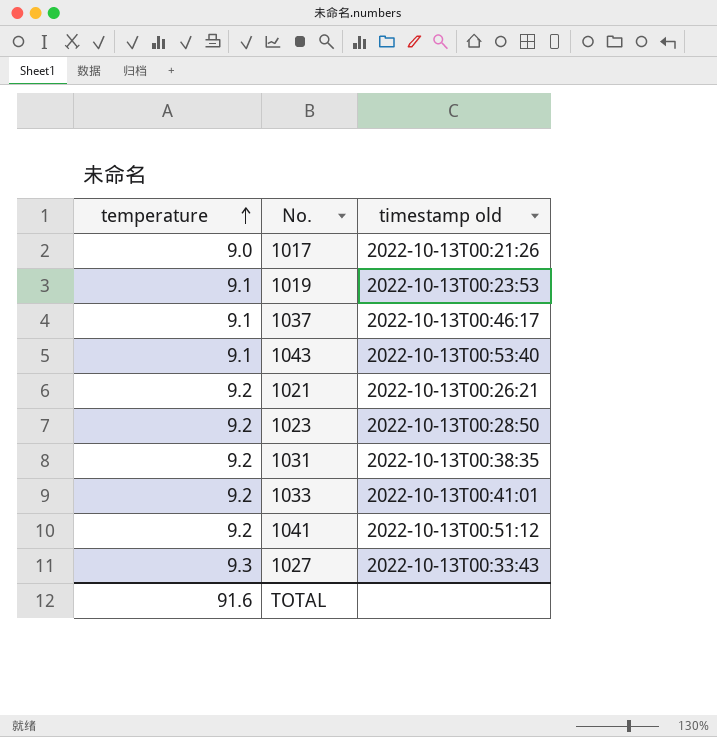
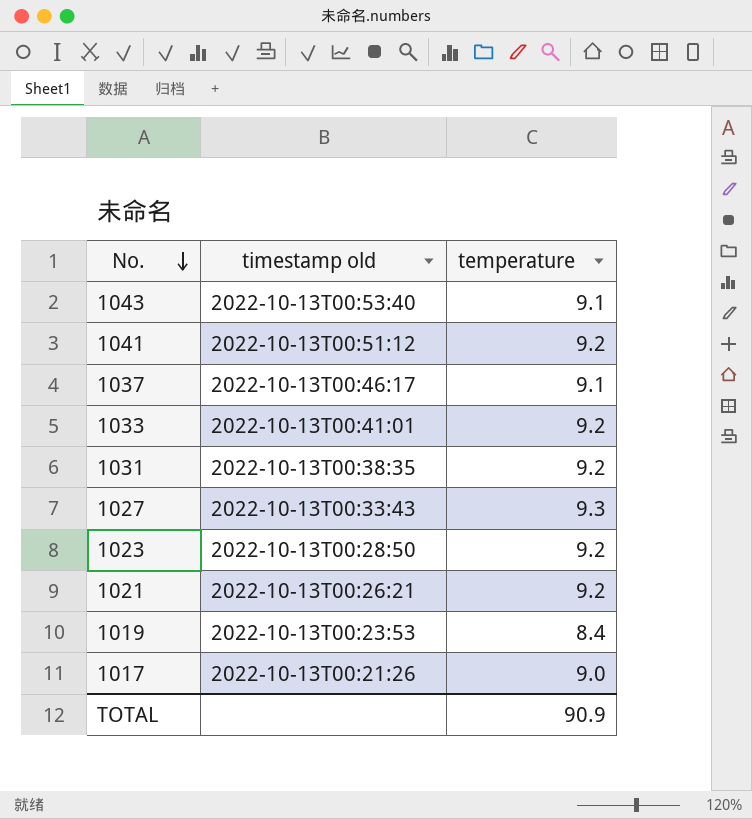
row order: temperature ascending -> No. descending
column temperature | position: 1 -> 3
1019 | temperature: 9.1 -> 8.4
TOTAL | temperature: 91.6 -> 90.9

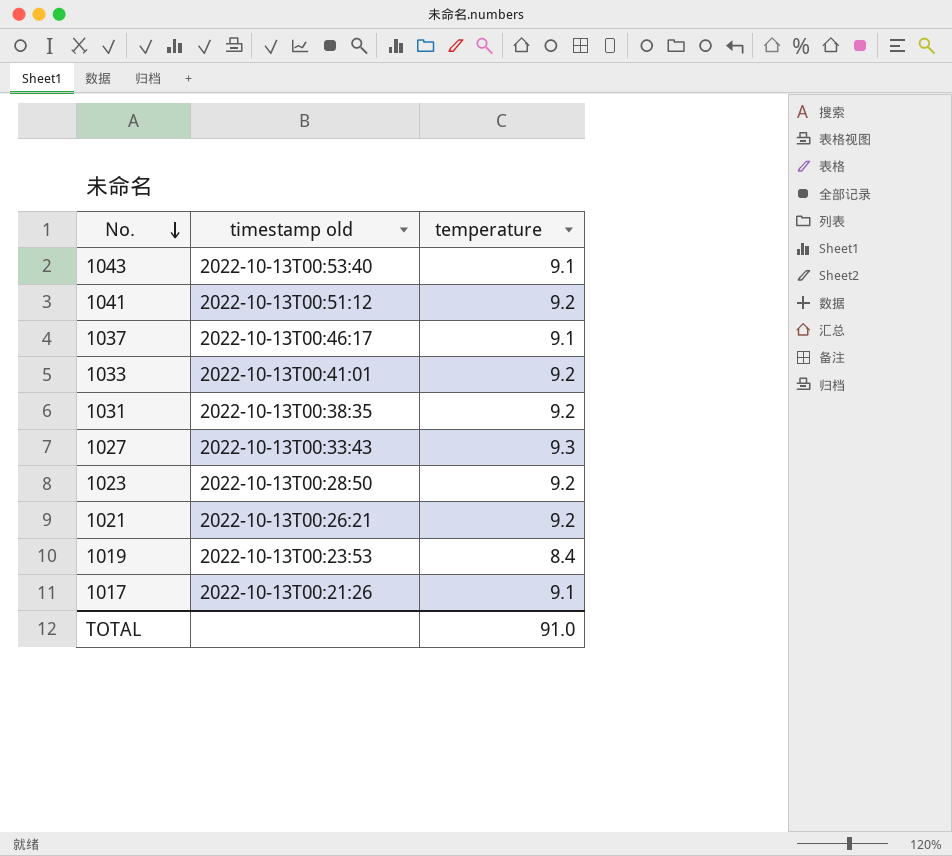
1017 | temperature: 9.0 -> 9.1
TOTAL | temperature: 90.9 -> 91.0

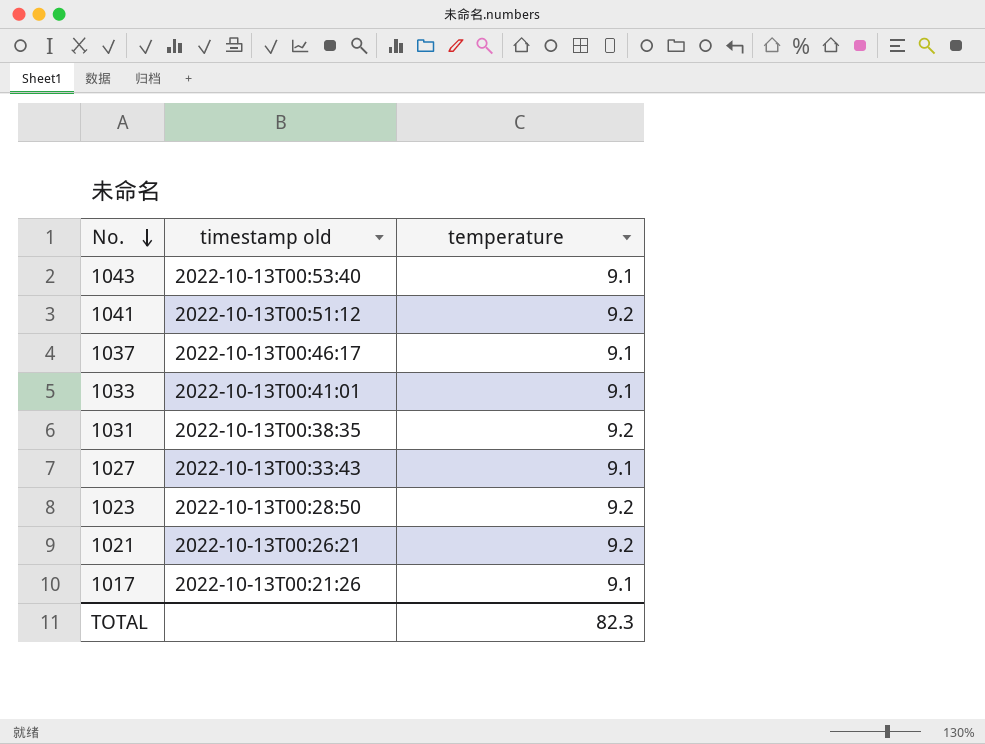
row 1019: 2022-10-13T00:23:53 | 8.4 -> none
1033 | temperature: 9.2 -> 9.1
1027 | temperature: 9.3 -> 9.1
TOTAL | temperature: 91.0 -> 82.3

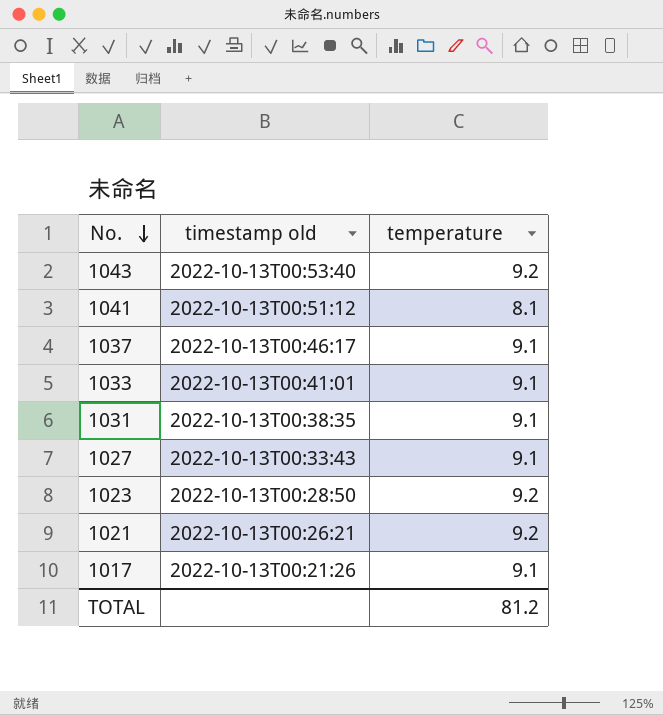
1043 | temperature: 9.1 -> 9.2
1041 | temperature: 9.2 -> 8.1
1031 | temperature: 9.2 -> 9.1
TOTAL | temperature: 82.3 -> 81.2

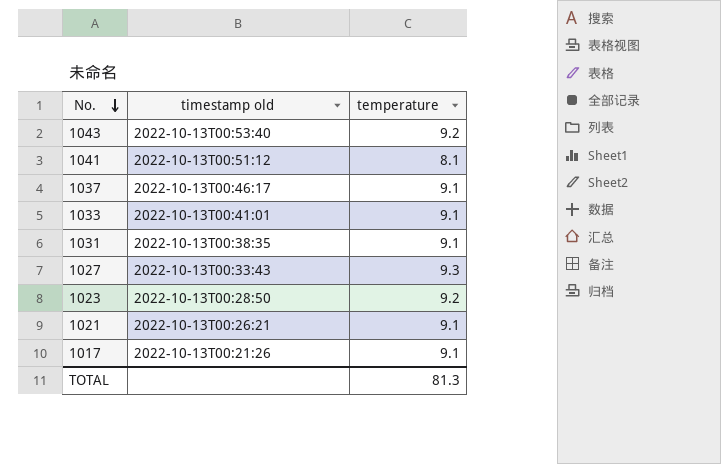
1027 | temperature: 9.1 -> 9.3
1021 | temperature: 9.2 -> 9.1
TOTAL | temperature: 81.2 -> 81.3

